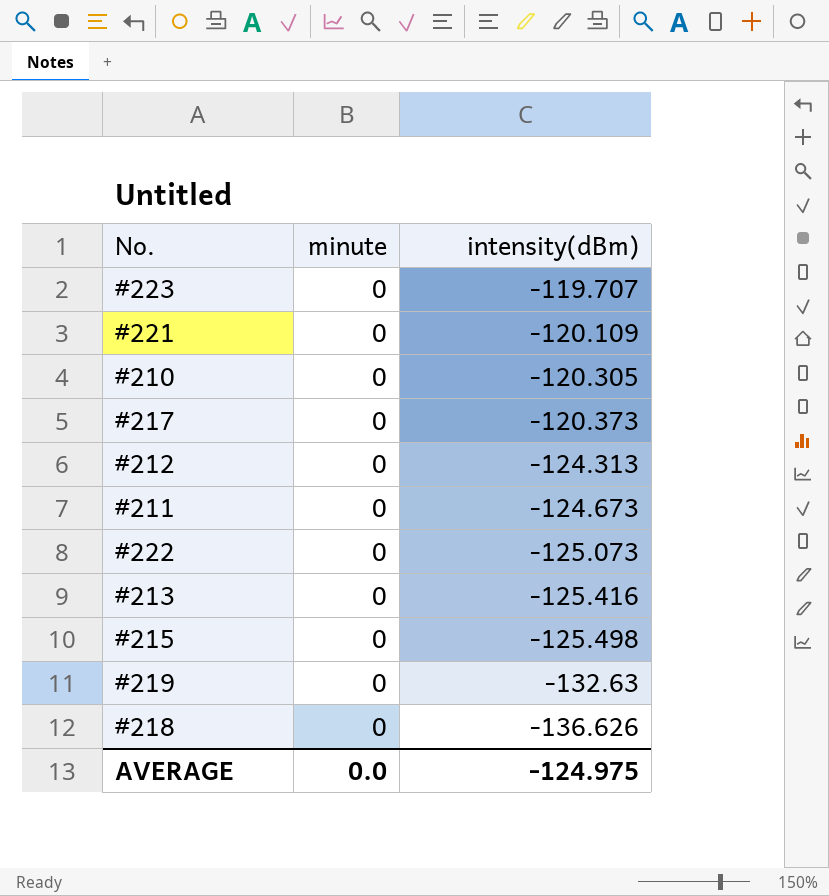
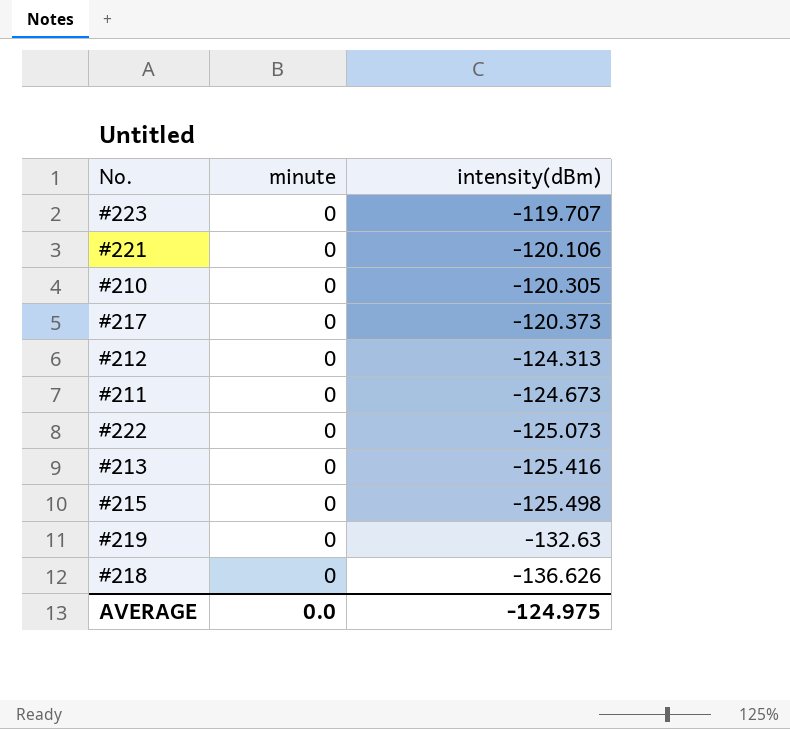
#221 | intensity(dBm): -120.109 -> -120.106

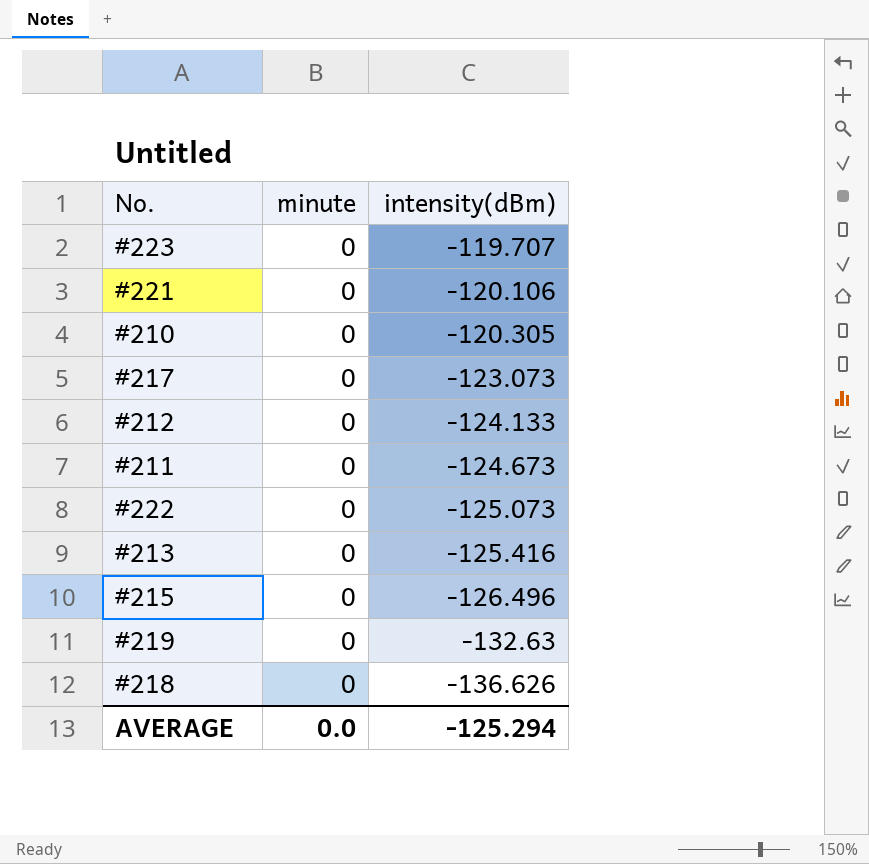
#217 | intensity(dBm): -120.373 -> -123.073
#212 | intensity(dBm): -124.313 -> -124.133
#215 | intensity(dBm): -125.498 -> -126.496
AVERAGE | intensity(dBm): -124.975 -> -125.294

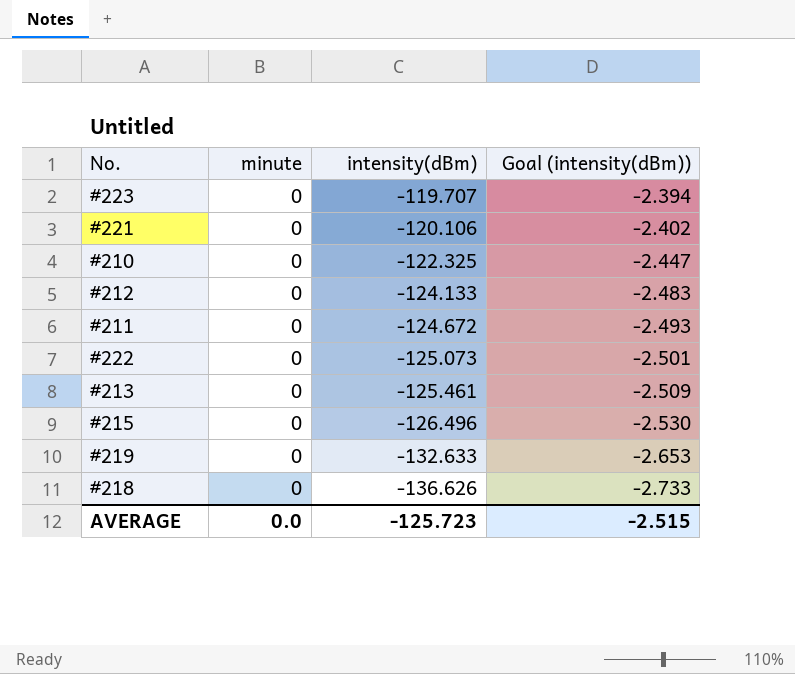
column Goal (intensity(dBm)) | formula: none -> [intensity(dBm)] * 0.02
row #217: 0 | -123.073 -> none
#210 | intensity(dBm): -120.305 -> -122.325
#211 | intensity(dBm): -124.673 -> -124.672
#213 | intensity(dBm): -125.416 -> -125.461
#219 | intensity(dBm): -132.63 -> -132.633
AVERAGE | intensity(dBm): -125.294 -> -125.723

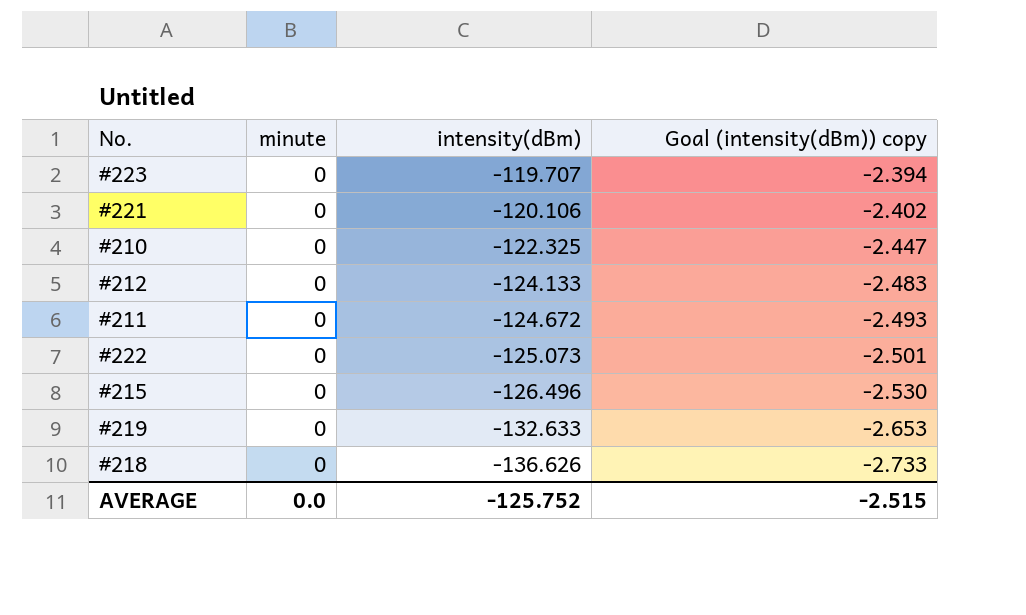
column name: Goal (intensity(dBm)) -> Goal (intensity(dBm)) copy
row #213: 0 | -125.461 | -2.509 -> none
AVERAGE | intensity(dBm): -125.723 -> -125.752

